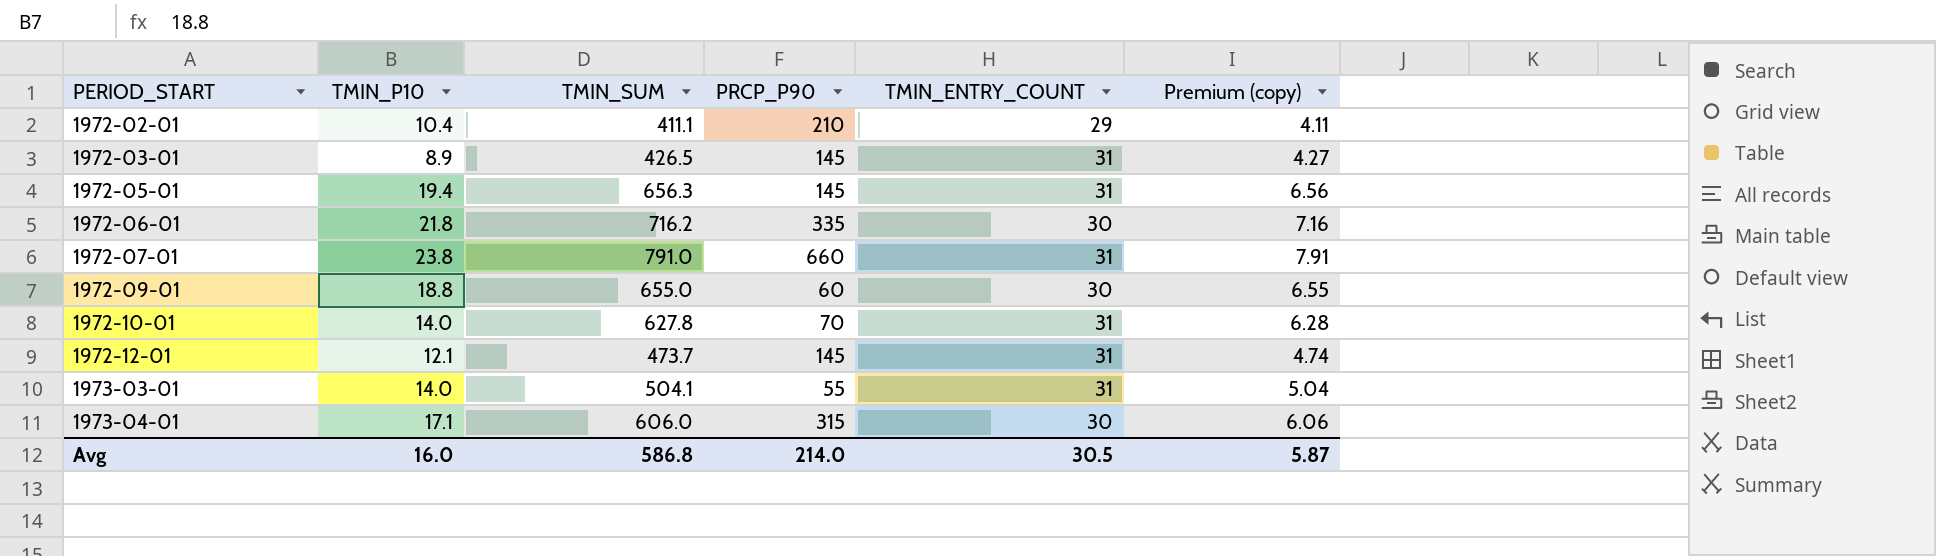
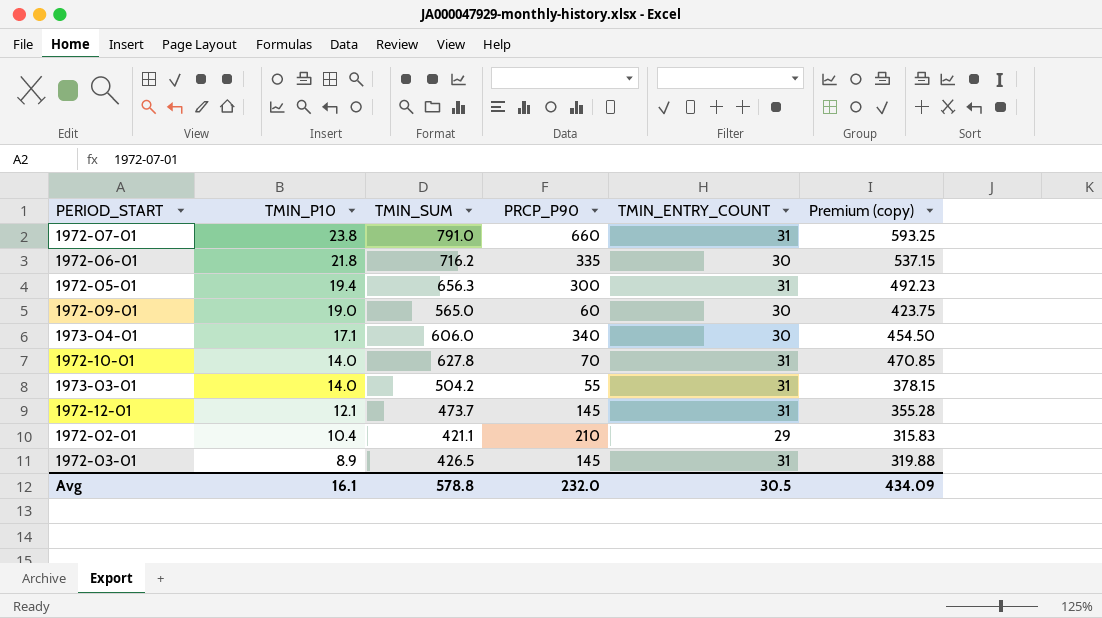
row order: PERIOD_START ascending -> TMIN_P10 descending
column Premium (copy) | formula: [TMIN_SUM] * 0.01 -> [TMIN_SUM] * 0.75
1972-05-01 | PRCP_P90: 145 -> 300
1972-09-01 | TMIN_P10: 18.8 -> 19.0
1972-09-01 | TMIN_SUM: 655.0 -> 565.0
1973-04-01 | PRCP_P90: 315 -> 340
1973-03-01 | TMIN_SUM: 504.1 -> 504.2
1972-02-01 | TMIN_SUM: 411.1 -> 421.1
Avg | TMIN_P10: 16.0 -> 16.1
Avg | TMIN_SUM: 586.8 -> 578.8
Avg | PRCP_P90: 214.0 -> 232.0
Avg | Premium (copy): 5.87 -> 434.09

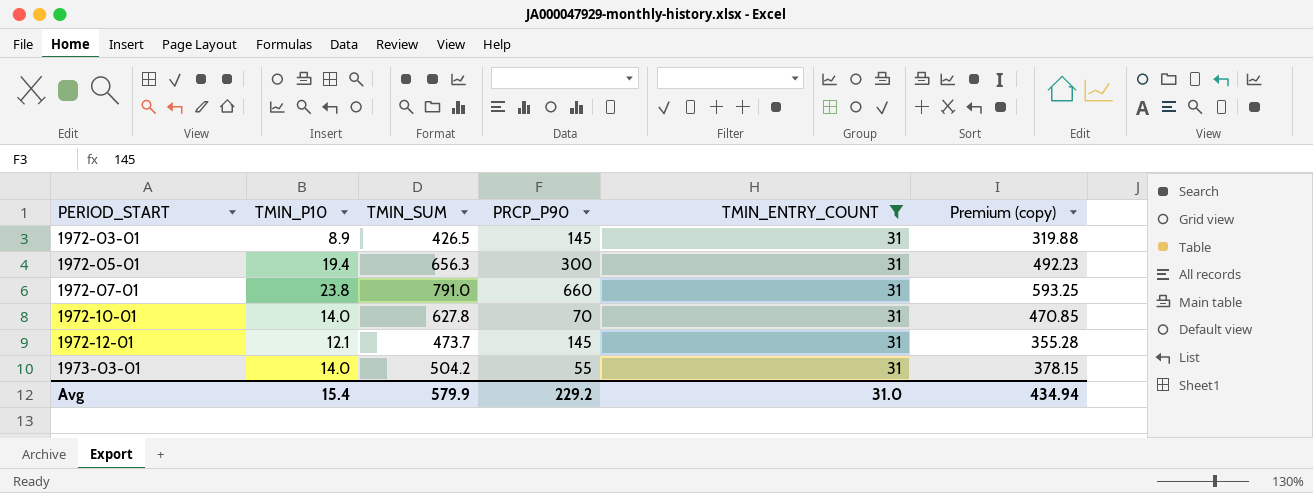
filter: none -> TMIN_ENTRY_COUNT = 31
row order: TMIN_P10 descending -> PERIOD_START ascending
Avg | TMIN_P10: 16.1 -> 15.4
Avg | TMIN_SUM: 578.8 -> 579.9
Avg | PRCP_P90: 232.0 -> 229.2
Avg | TMIN_ENTRY_COUNT: 30.5 -> 31.0
Avg | Premium (copy): 434.09 -> 434.94

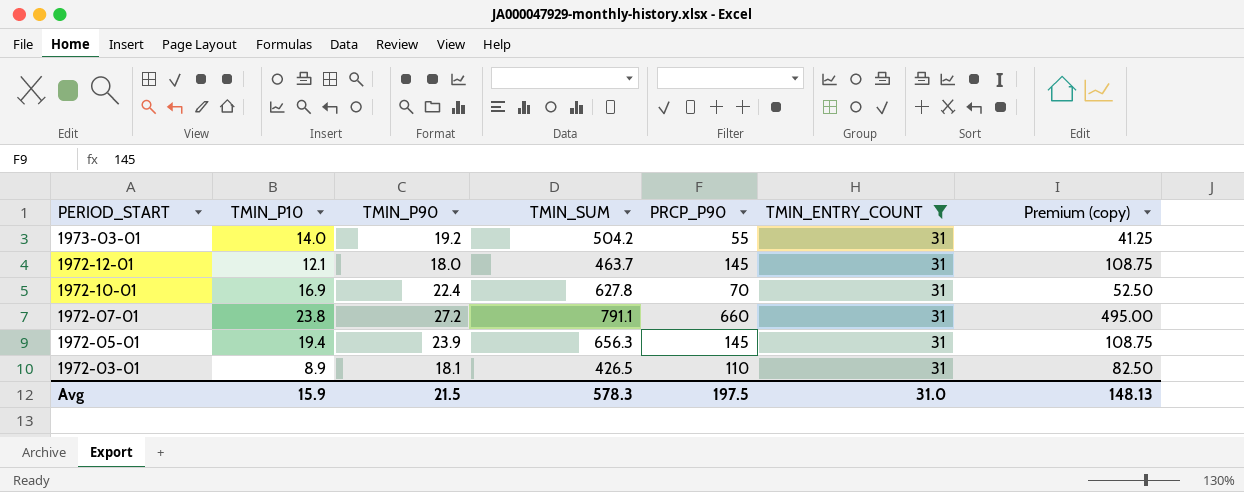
row order: PERIOD_START ascending -> PERIOD_START descending
column TMIN_P90 | position: none -> 3
column Premium (copy) | formula: [TMIN_SUM] * 0.75 -> [PRCP_P90] * 0.75
1972-12-01 | TMIN_SUM: 473.7 -> 463.7
1972-10-01 | TMIN_P10: 14.0 -> 16.9
1972-07-01 | TMIN_SUM: 791.0 -> 791.1
1972-05-01 | PRCP_P90: 300 -> 145
1972-03-01 | PRCP_P90: 145 -> 110
Avg | TMIN_P10: 15.4 -> 15.9
Avg | TMIN_SUM: 579.9 -> 578.3
Avg | PRCP_P90: 229.2 -> 197.5
Avg | Premium (copy): 434.94 -> 148.13

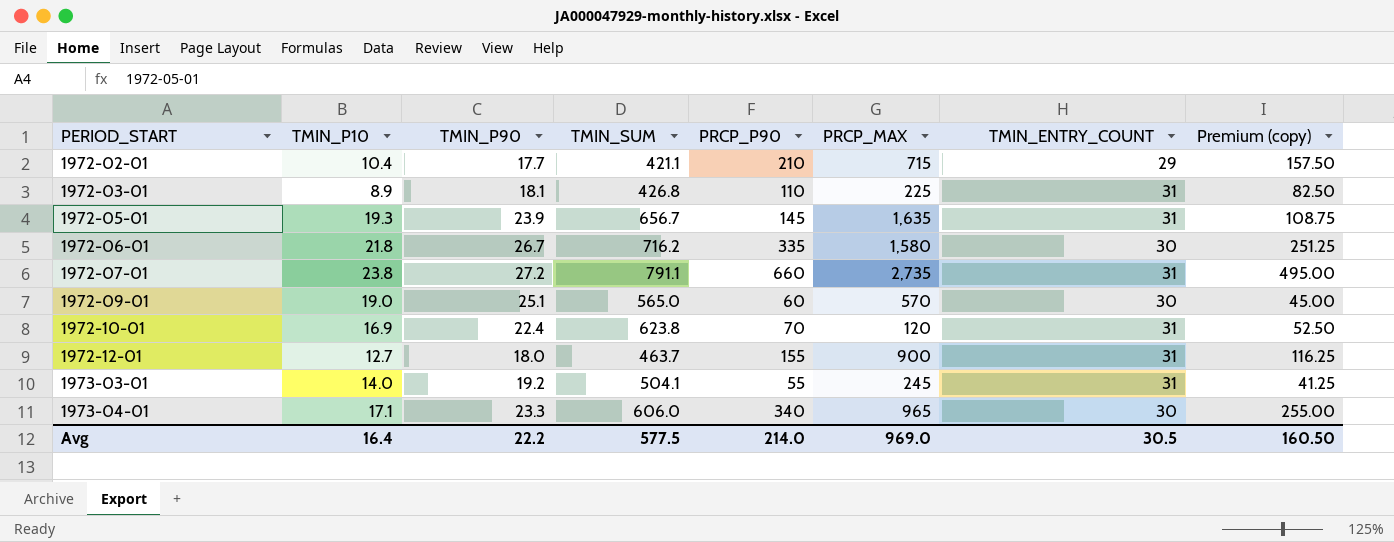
filter: TMIN_ENTRY_COUNT = 31 -> none
row order: PERIOD_START descending -> PERIOD_START ascending
column PRCP_MAX | position: none -> 6
1972-03-01 | TMIN_SUM: 426.5 -> 426.8
1972-05-01 | TMIN_P10: 19.4 -> 19.3
1972-05-01 | TMIN_SUM: 656.3 -> 656.7
1972-10-01 | TMIN_SUM: 627.8 -> 623.8
1972-12-01 | TMIN_P10: 12.1 -> 12.7
1972-12-01 | PRCP_P90: 145 -> 155
1972-12-01 | Premium (copy): 108.75 -> 116.25
1973-03-01 | TMIN_SUM: 504.2 -> 504.1
Avg | TMIN_P10: 15.9 -> 16.4
Avg | TMIN_P90: 21.5 -> 22.2
Avg | TMIN_SUM: 578.3 -> 577.5
Avg | PRCP_P90: 197.5 -> 214.0
Avg | TMIN_ENTRY_COUNT: 31.0 -> 30.5
Avg | Premium (copy): 148.13 -> 160.50

